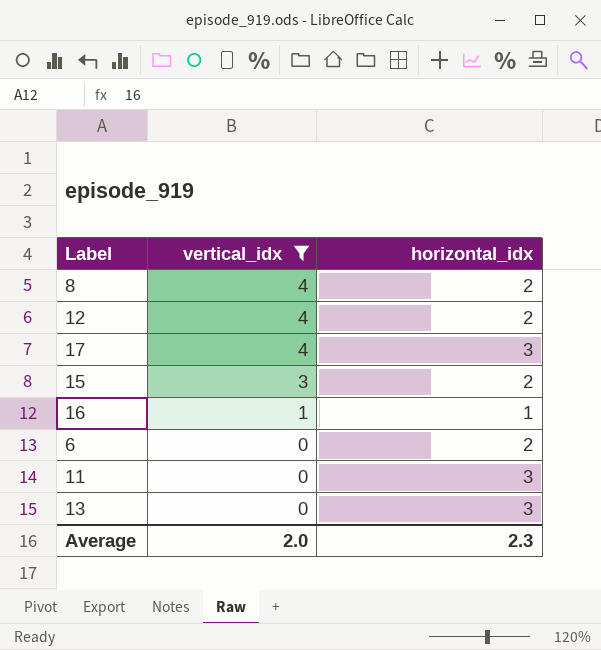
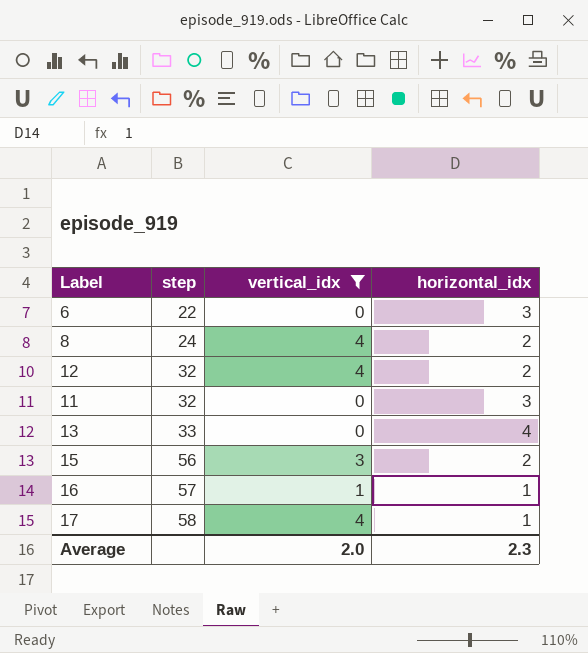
row order: vertical_idx descending -> step ascending
column step | position: none -> 2
6 | horizontal_idx: 2 -> 3
13 | horizontal_idx: 3 -> 4
17 | horizontal_idx: 3 -> 1

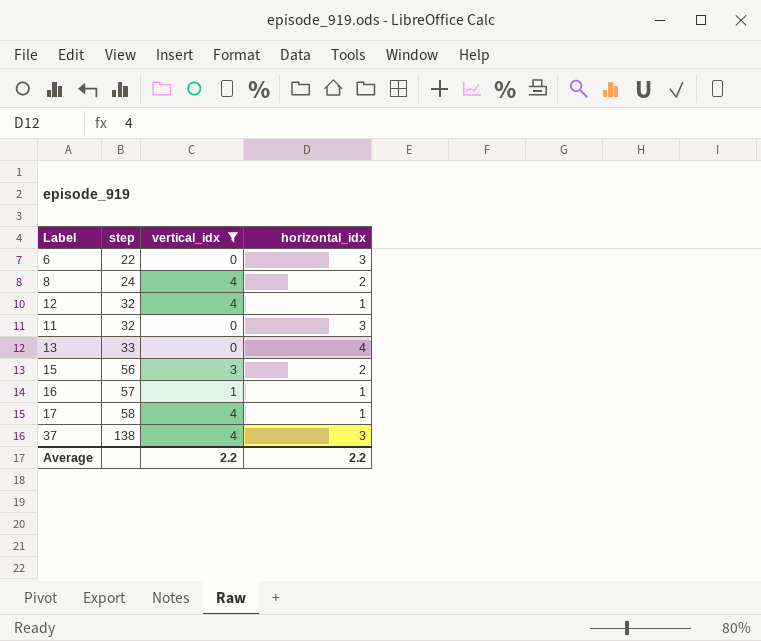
12 | horizontal_idx: 2 -> 1
row 37: none -> 138 | 4 | 3
Average | vertical_idx: 2.0 -> 2.2
Average | horizontal_idx: 2.3 -> 2.2

